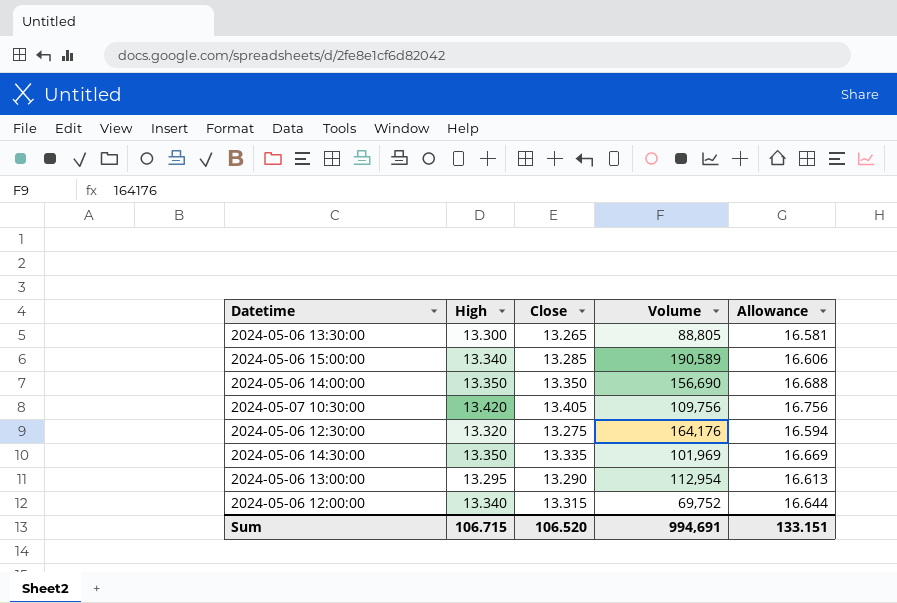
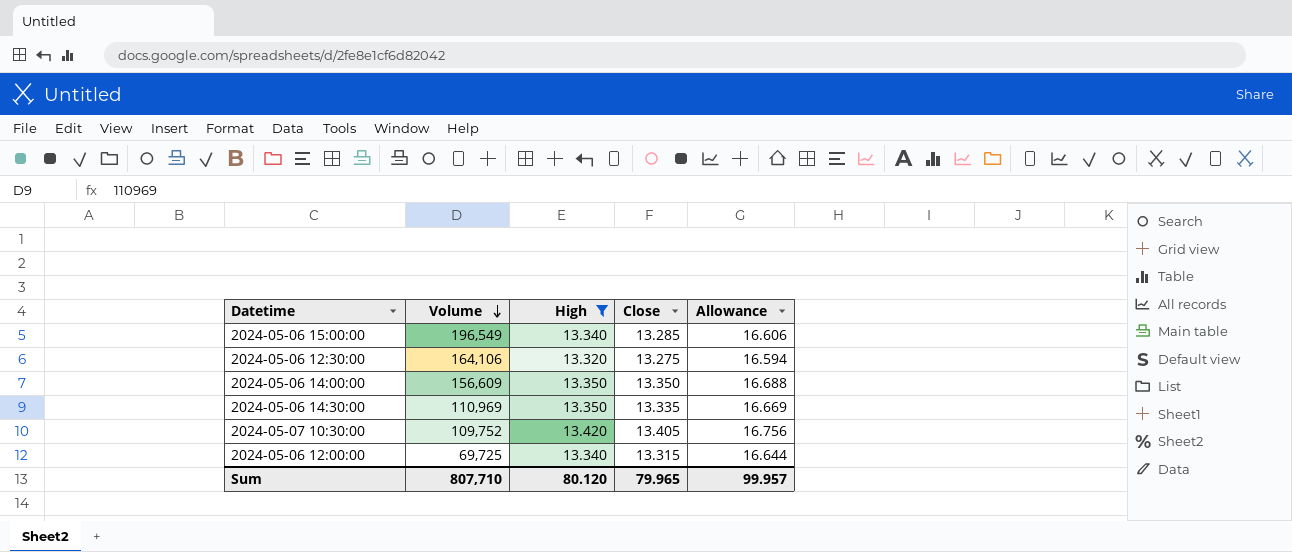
filter: none -> High >= 13.320
row order: none -> Volume descending
column Volume | position: 4 -> 2
2024-05-06 15:00:00 | Volume: 190,589 -> 196,549
2024-05-06 12:30:00 | Volume: 164,176 -> 164,106
2024-05-06 14:00:00 | Volume: 156,690 -> 156,609
2024-05-06 14:30:00 | Volume: 101,969 -> 110,969
2024-05-07 10:30:00 | Volume: 109,756 -> 109,752
2024-05-06 12:00:00 | Volume: 69,752 -> 69,725
Sum | Volume: 994,691 -> 807,710
Sum | High: 106.715 -> 80.120
Sum | Close: 106.520 -> 79.965
Sum | Allowance: 133.151 -> 99.957

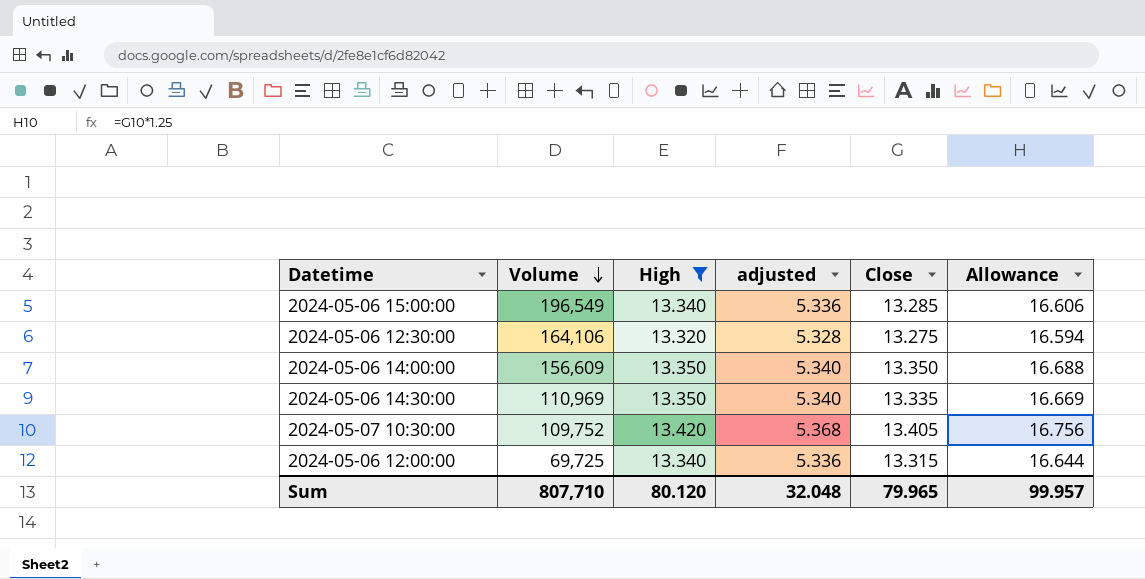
column adjusted | formula: none -> [High] * 0.4

